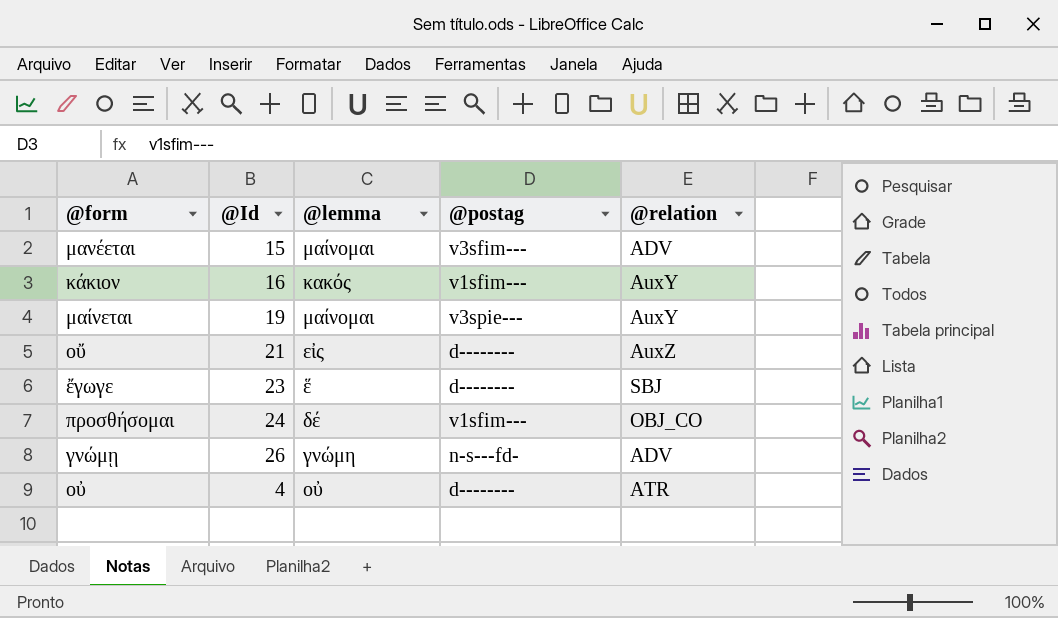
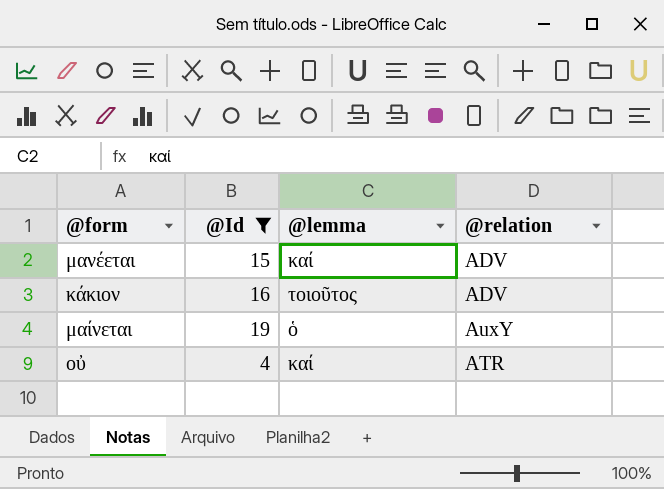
filter: none -> @Id <= 19
column @postag | position: 4 -> none
μανέεται | @lemma: μαίνομαι -> καί
κάκιον | @lemma: κακός -> τοιοῦτος
κάκιον | @relation: AuxY -> ADV
μαίνεται | @lemma: μαίνομαι -> ὁ
οὐ | @lemma: οὐ -> καί

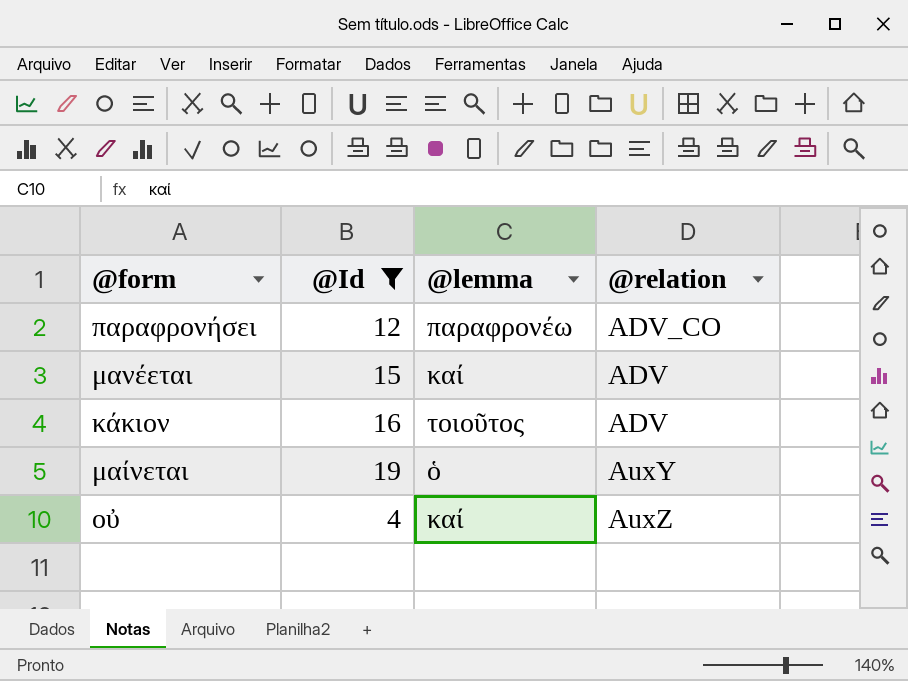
row παραφρονήσει: none -> 12 | παραφρονέω | ADV_CO
οὐ | @relation: ATR -> AuxZ

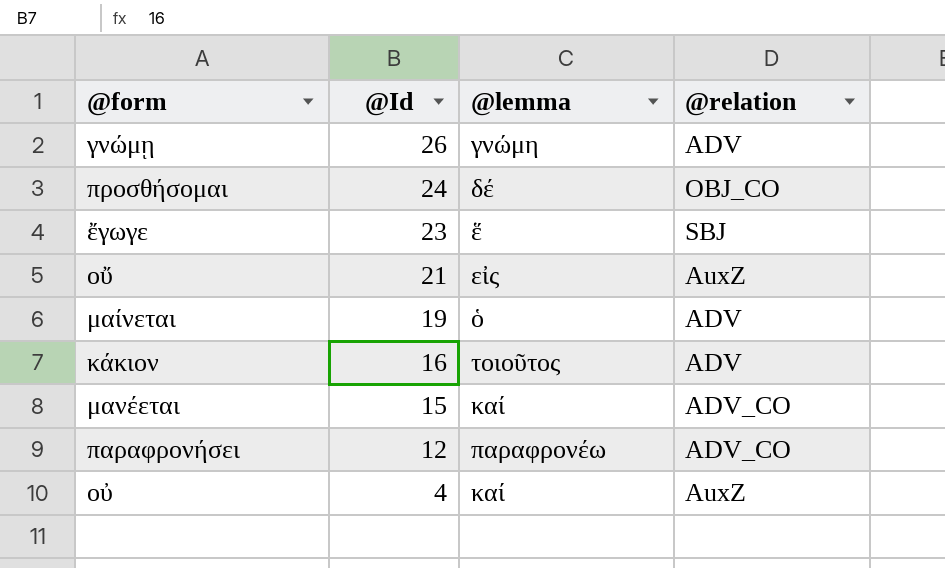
filter: @Id <= 19 -> none
row order: none -> @Id descending
μαίνεται | @relation: AuxY -> ADV
μανέεται | @relation: ADV -> ADV_CO

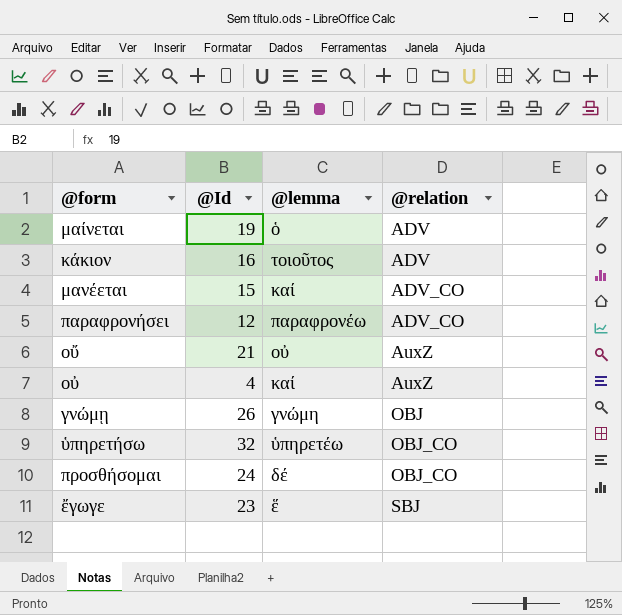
row order: @Id descending -> @relation ascending
οὔ | @lemma: εἰς -> οὐ
γνώμῃ | @relation: ADV -> OBJ
row ὑπηρετήσω: none -> 32 | ὑπηρετέω | OBJ_CO

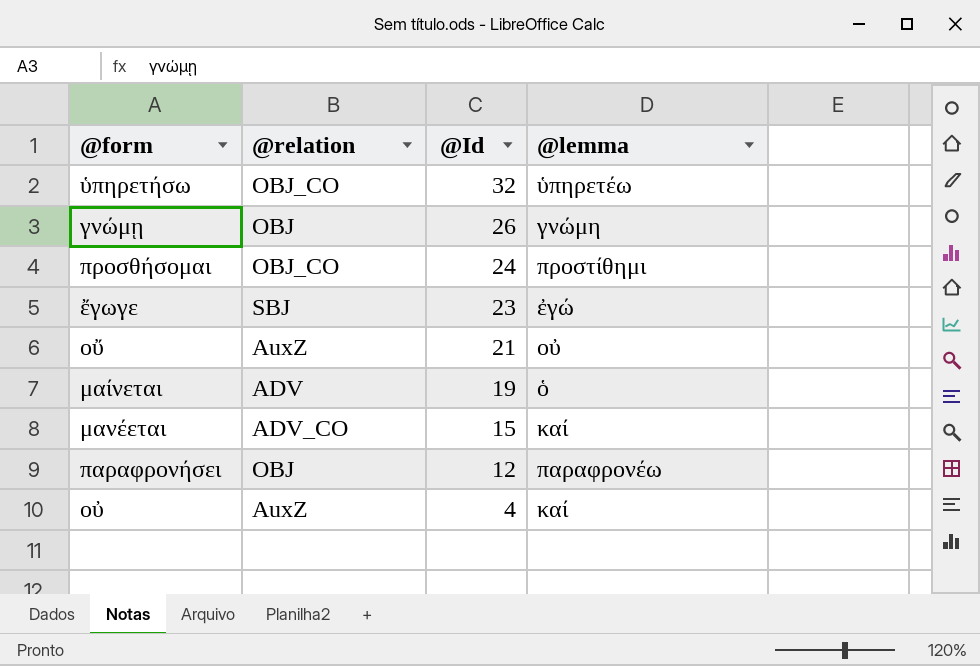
row order: @relation ascending -> @Id descending
column @relation | position: 4 -> 2
row κάκιον: 16 | τοιοῦτος | ADV -> none
προσθήσομαι | @lemma: δέ -> προστίθημι
ἔγωγε | @lemma: ἕ -> ἐγώ
παραφρονήσει | @relation: ADV_CO -> OBJ

